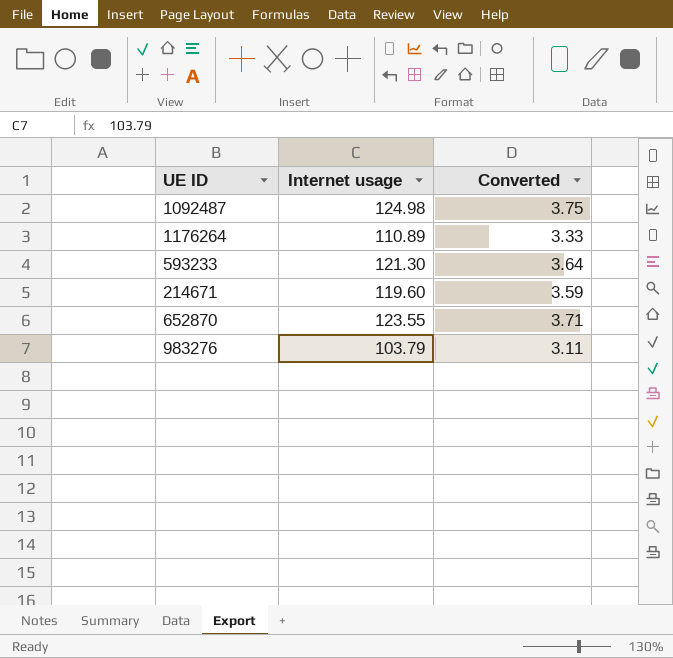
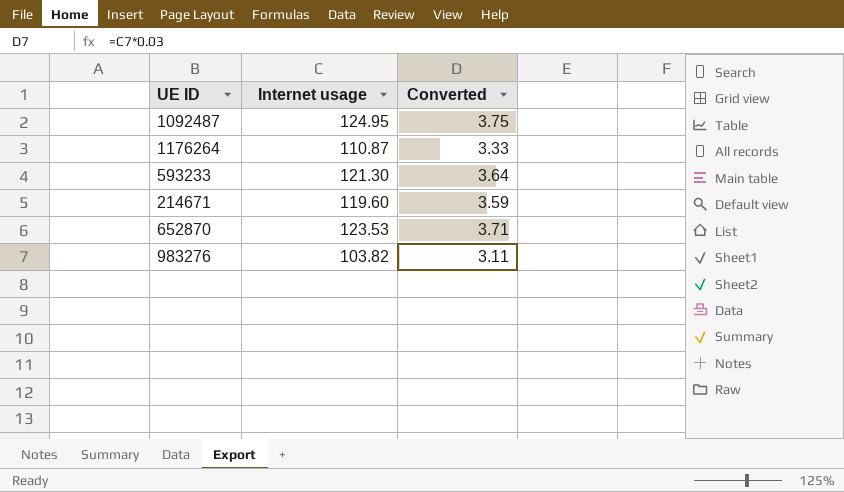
1092487 | Internet usage: 124.98 -> 124.95
1176264 | Internet usage: 110.89 -> 110.87
652870 | Internet usage: 123.55 -> 123.53
983276 | Internet usage: 103.79 -> 103.82

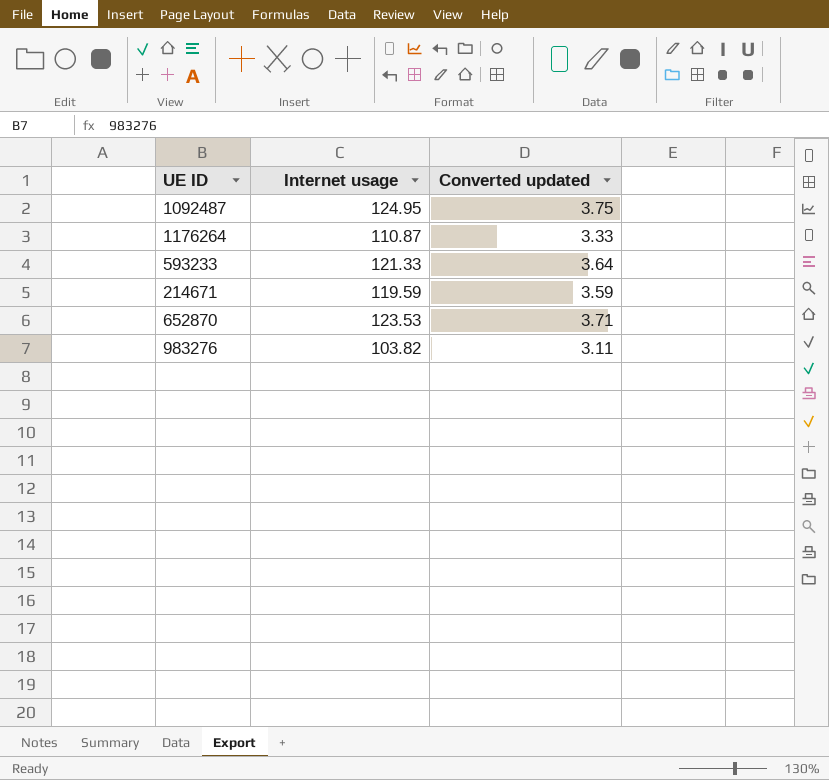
column name: Converted -> Converted updated
593233 | Internet usage: 121.30 -> 121.33
214671 | Internet usage: 119.60 -> 119.59

